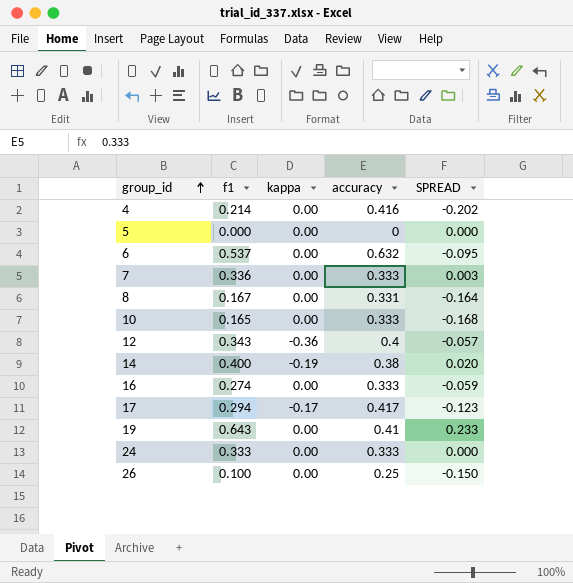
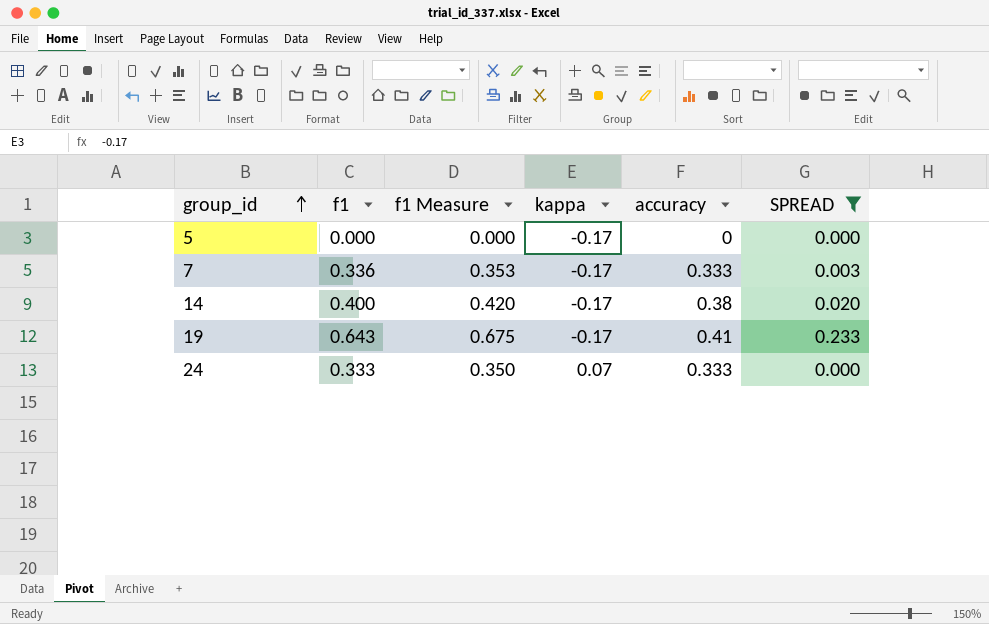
filter: none -> SPREAD >= 0.000
column f1 Measure | formula: none -> [f1] * 1.05
5 | kappa: 0.00 -> -0.17
7 | kappa: 0.00 -> -0.17
14 | kappa: -0.19 -> -0.17
19 | kappa: 0.00 -> -0.17
24 | kappa: 0.00 -> 0.07

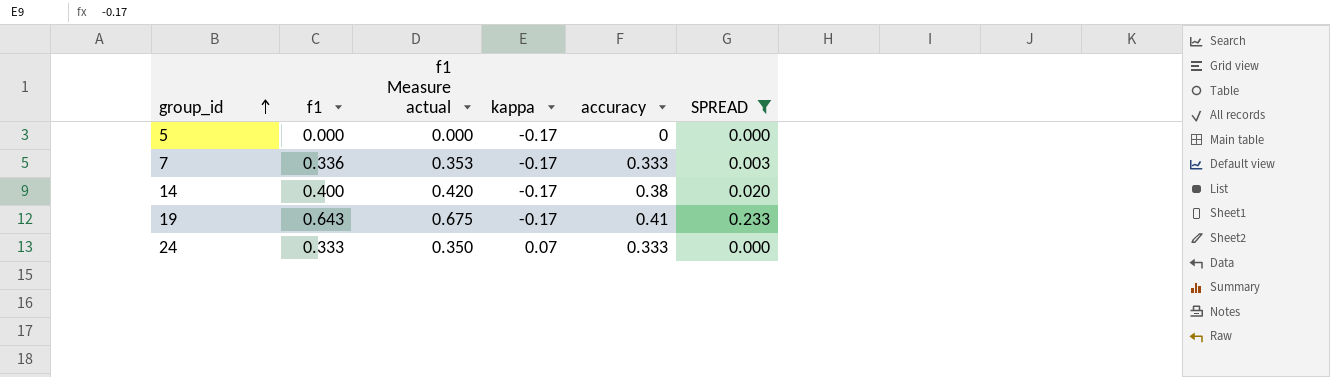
column name: f1 Measure -> f1 Measure actual

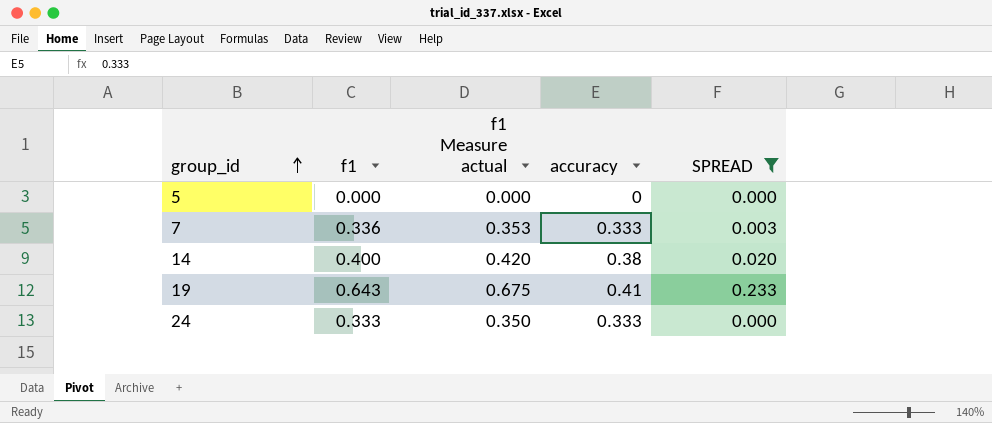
column kappa | position: 4 -> none

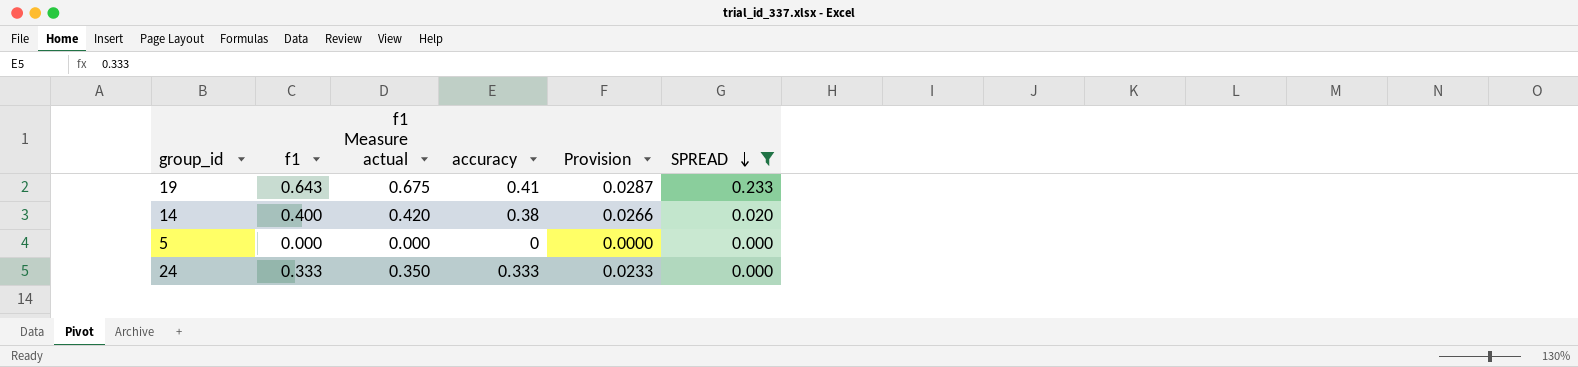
row order: group_id ascending -> SPREAD descending
column Provision | formula: none -> [accuracy] * 0.07
row 7: 0.336 | 0.353 | 0.333 | 0.003 -> none

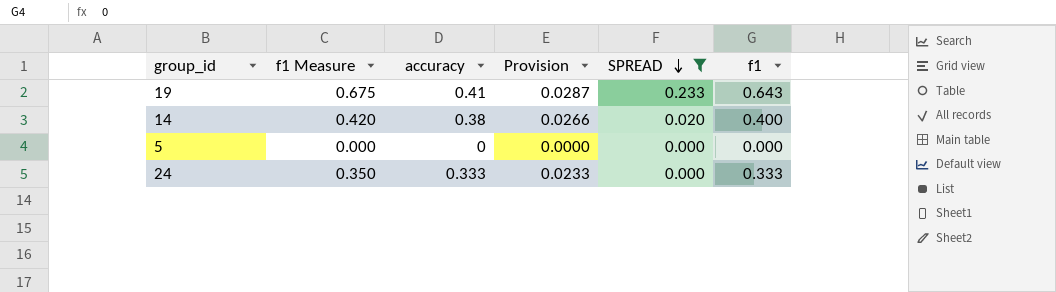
column name: f1 Measure actual -> f1 Measure
column f1 | position: 2 -> 6

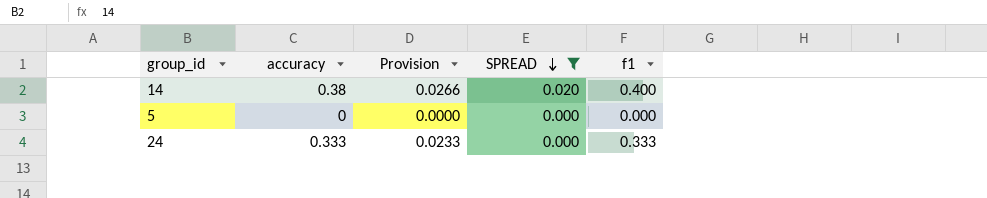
column f1 Measure | formula: [f1] * 1.05 -> none
row 19: 0.675 | 0.41 | 0.0287 | 0.233 | 0.643 -> none

